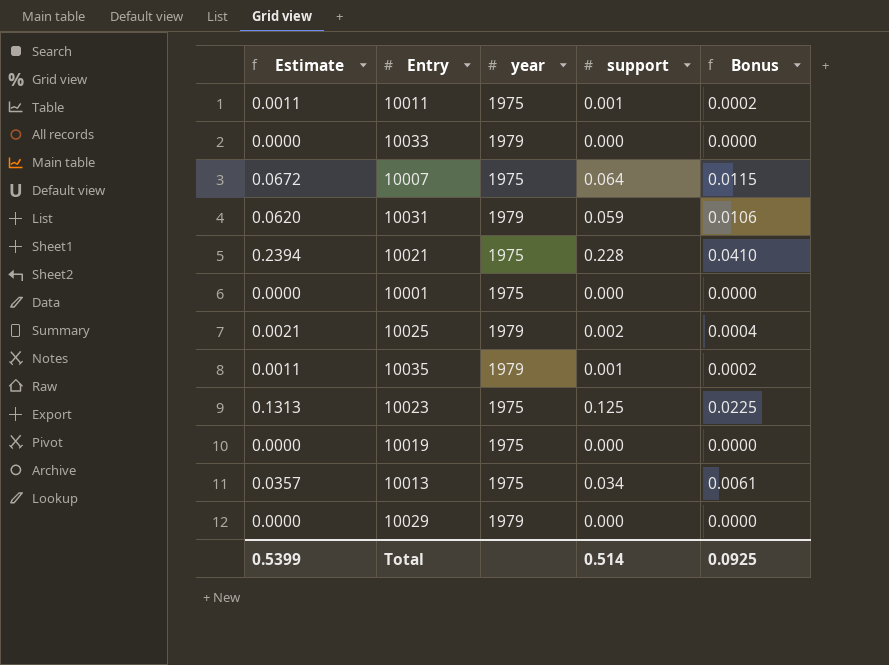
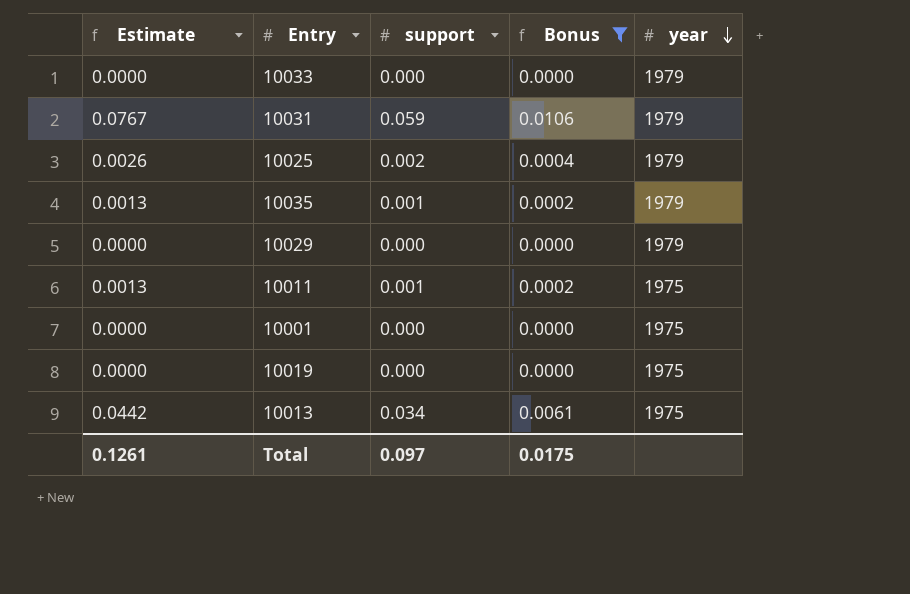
filter: none -> Bonus <= 0.0106
row order: none -> year descending
column Estimate | formula: [support] * 1.05 -> [support] * 1.3
column year | position: 3 -> 5
Total | Estimate: 0.5399 -> 0.1261
Total | support: 0.514 -> 0.097
Total | Bonus: 0.0925 -> 0.0175

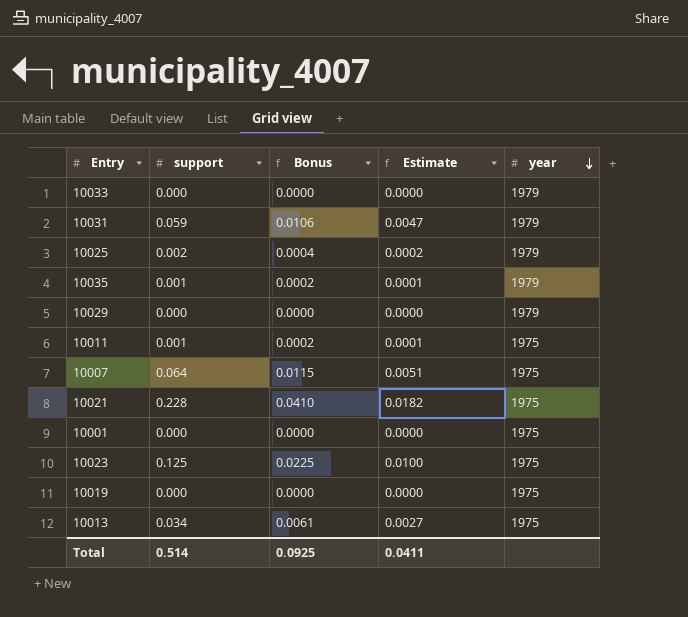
filter: Bonus <= 0.0106 -> none
column Estimate | formula: [support] * 1.3 -> [support] * 0.08
column Estimate | position: 1 -> 4
Total | support: 0.097 -> 0.514
Total | Bonus: 0.0175 -> 0.0925
Total | Estimate: 0.1261 -> 0.0411

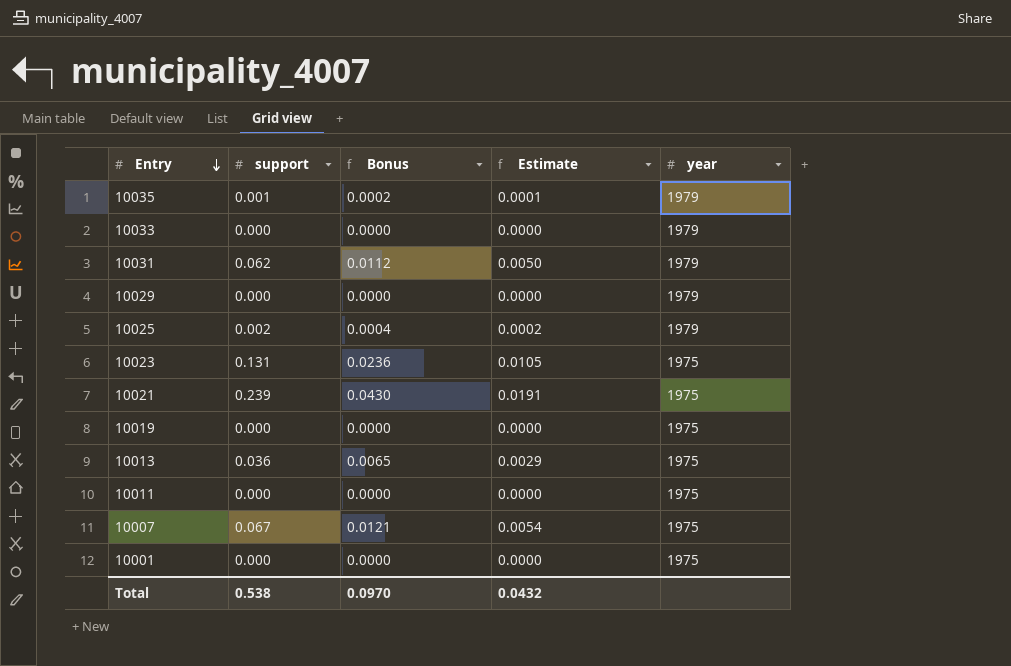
row order: year descending -> Entry descending
10031 | support: 0.059 -> 0.062
10031 | Bonus: 0.0106 -> 0.0112
10031 | Estimate: 0.0047 -> 0.0050
10023 | support: 0.125 -> 0.131
10023 | Bonus: 0.0225 -> 0.0236
10023 | Estimate: 0.0100 -> 0.0105
10021 | support: 0.228 -> 0.239
10021 | Bonus: 0.0410 -> 0.0430
10021 | Estimate: 0.0182 -> 0.0191
10013 | support: 0.034 -> 0.036
10013 | Bonus: 0.0061 -> 0.0065
10013 | Estimate: 0.0027 -> 0.0029
10011 | support: 0.001 -> 0.000
10011 | Bonus: 0.0002 -> 0.0000
10011 | Estimate: 0.0001 -> 0.0000
10007 | support: 0.064 -> 0.067
10007 | Bonus: 0.0115 -> 0.0121
10007 | Estimate: 0.0051 -> 0.0054
Total | support: 0.514 -> 0.538
Total | Bonus: 0.0925 -> 0.0970
Total | Estimate: 0.0411 -> 0.0432

